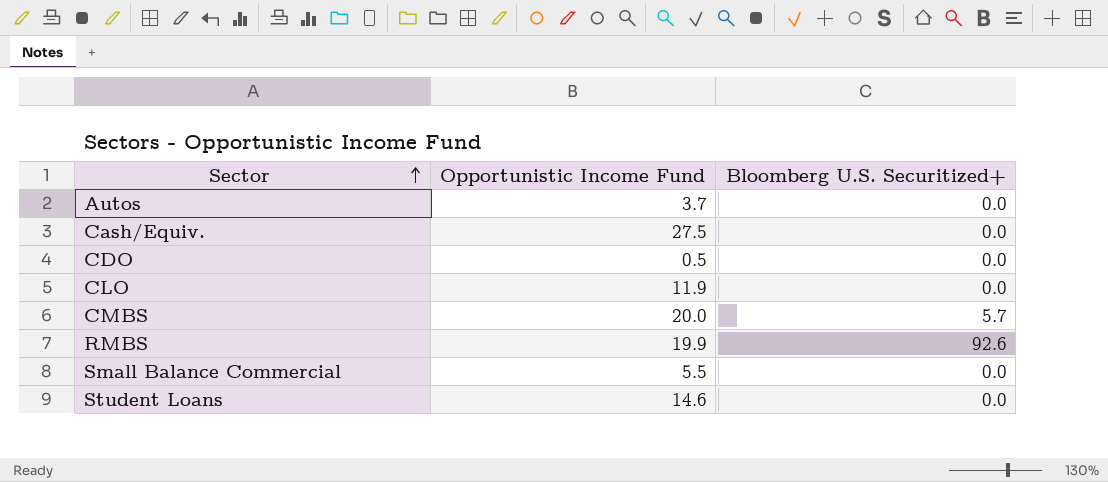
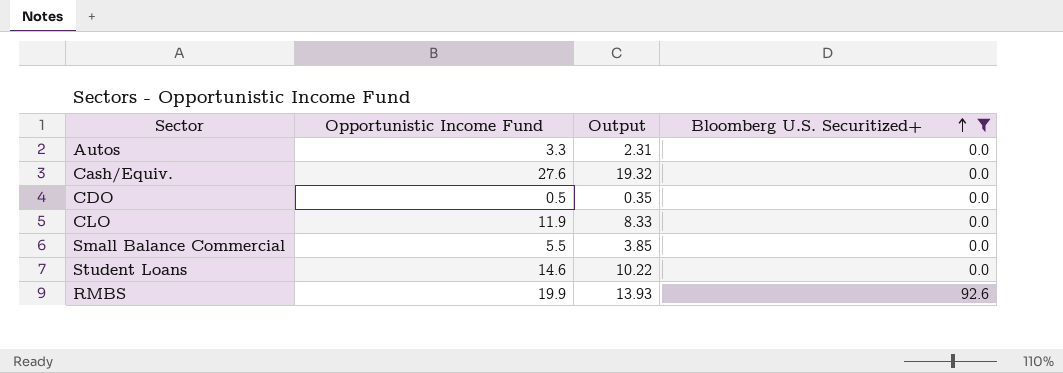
filter: none -> Bloomberg U.S. Securitized+ != 5.7
row order: Sector ascending -> Bloomberg U.S. Securitized+ ascending
column Output | formula: none -> [Opportunistic Income Fund] * 0.7
Autos | Opportunistic Income Fund: 3.7 -> 3.3
Cash/Equiv. | Opportunistic Income Fund: 27.5 -> 27.6

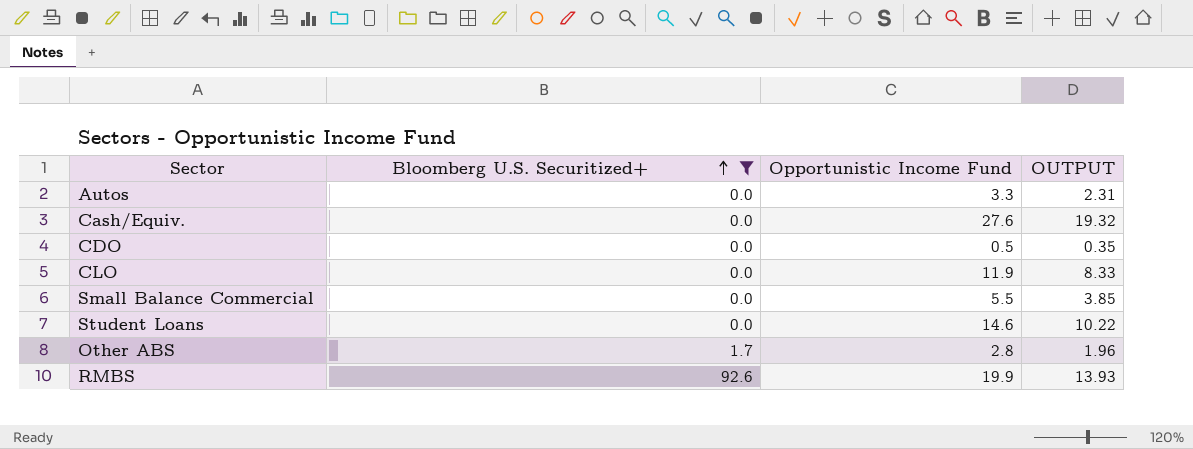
column Bloomberg U.S. Securitized+ | position: 4 -> 2
column name: Output -> OUTPUT
row Other ABS: none -> 1.7 | 2.8 | 1.96

